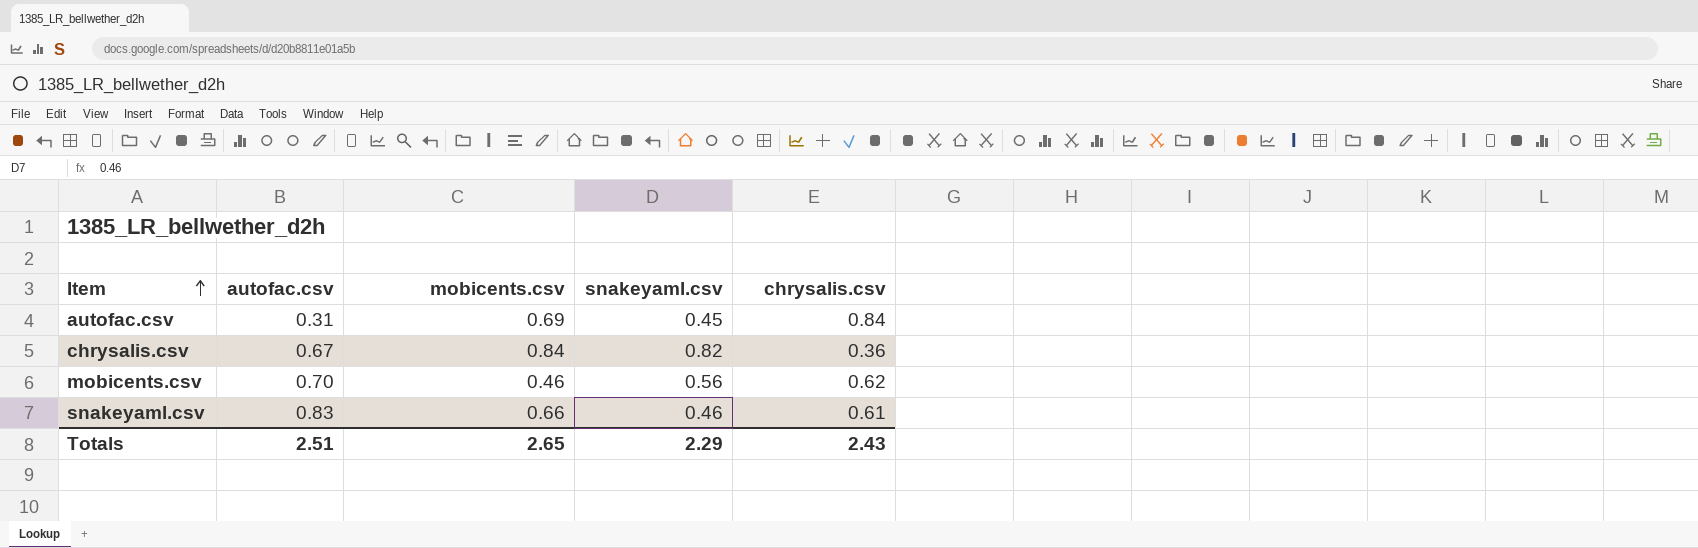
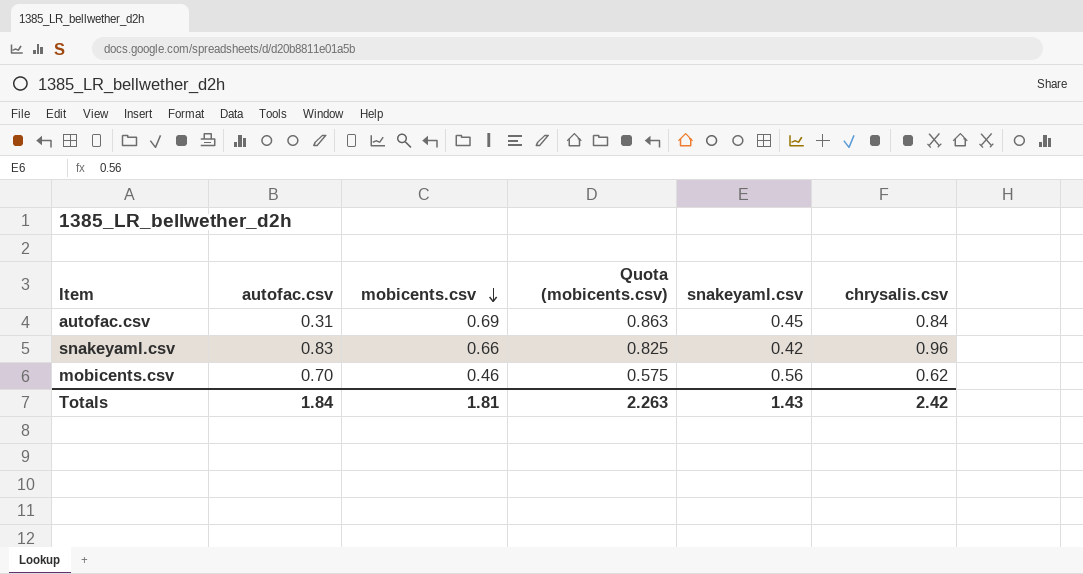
row order: Item ascending -> mobicents.csv descending
column Quota (mobicents.csv) | formula: none -> [mobicents.csv] * 1.25
row chrysalis.csv: 0.67 | 0.84 | 0.82 | 0.36 -> none
snakeyaml.csv | snakeyaml.csv: 0.46 -> 0.42
snakeyaml.csv | chrysalis.csv: 0.61 -> 0.96
Totals | autofac.csv: 2.51 -> 1.84
Totals | mobicents.csv: 2.65 -> 1.81
Totals | snakeyaml.csv: 2.29 -> 1.43
Totals | chrysalis.csv: 2.43 -> 2.42

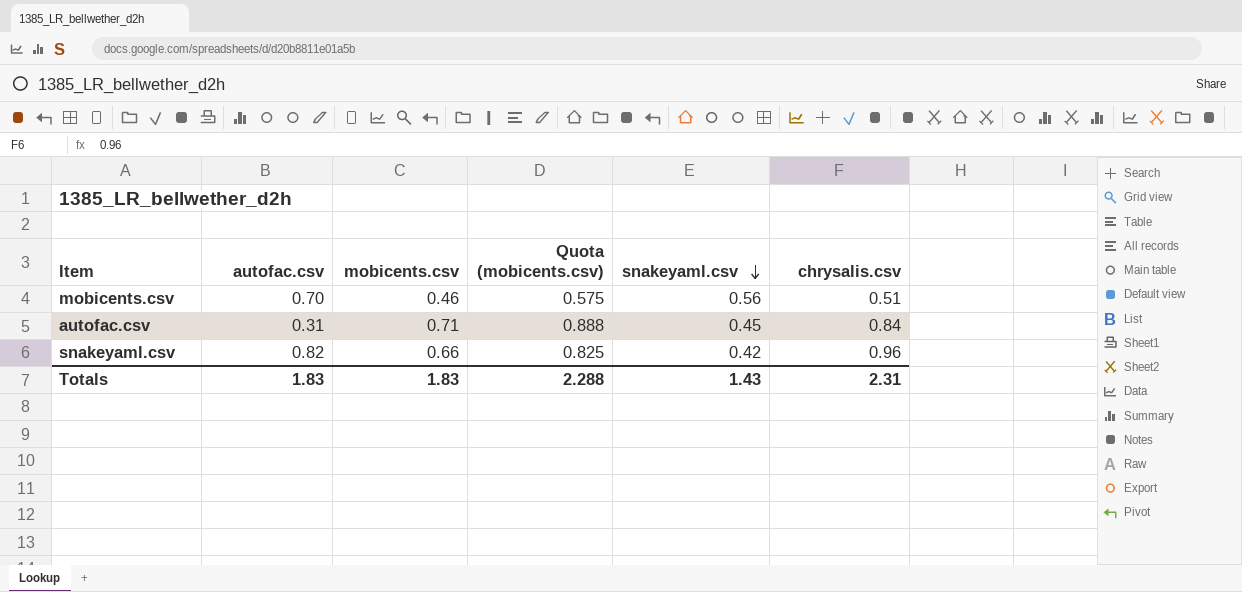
row order: mobicents.csv descending -> snakeyaml.csv descending
mobicents.csv | chrysalis.csv: 0.62 -> 0.51
autofac.csv | mobicents.csv: 0.69 -> 0.71
autofac.csv | Quota (mobicents.csv): 0.863 -> 0.888
snakeyaml.csv | autofac.csv: 0.83 -> 0.82
Totals | autofac.csv: 1.84 -> 1.83
Totals | mobicents.csv: 1.81 -> 1.83
Totals | Quota (mobicents.csv): 2.263 -> 2.288
Totals | chrysalis.csv: 2.42 -> 2.31

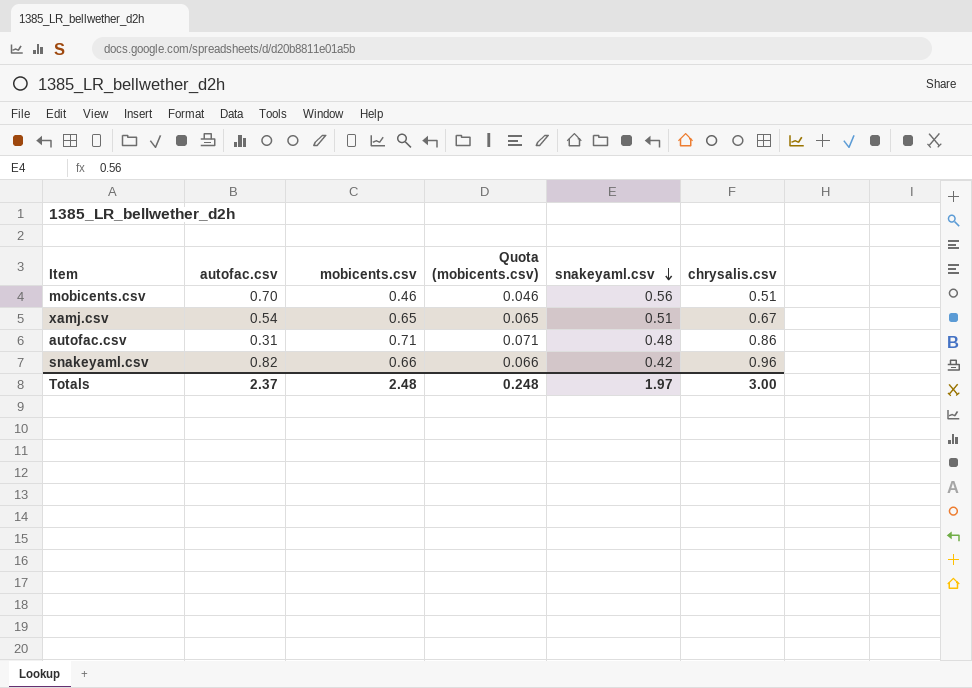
column Quota (mobicents.csv) | formula: [mobicents.csv] * 1.25 -> [mobicents.csv] * 0.1
row xamj.csv: none -> 0.54 | 0.65 | 0.065 | 0.51 | 0.67
autofac.csv | snakeyaml.csv: 0.45 -> 0.48
autofac.csv | chrysalis.csv: 0.84 -> 0.86
Totals | autofac.csv: 1.83 -> 2.37
Totals | mobicents.csv: 1.83 -> 2.48
Totals | Quota (mobicents.csv): 2.288 -> 0.248
Totals | snakeyaml.csv: 1.43 -> 1.97
Totals | chrysalis.csv: 2.31 -> 3.00

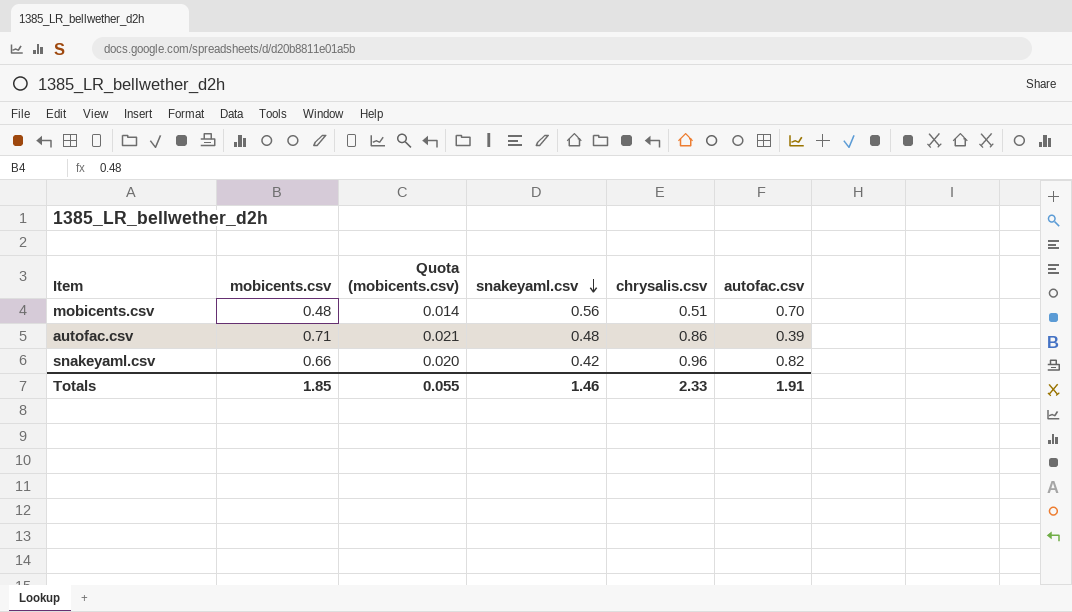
column Quota (mobicents.csv) | formula: [mobicents.csv] * 0.1 -> [mobicents.csv] * 0.03
column autofac.csv | position: 2 -> 6
row xamj.csv: 0.54 | 0.65 | 0.065 | 0.51 | 0.67 -> none
mobicents.csv | mobicents.csv: 0.46 -> 0.48
autofac.csv | autofac.csv: 0.31 -> 0.39
Totals | mobicents.csv: 2.48 -> 1.85
Totals | Quota (mobicents.csv): 0.248 -> 0.055
Totals | snakeyaml.csv: 1.97 -> 1.46
Totals | chrysalis.csv: 3.00 -> 2.33
Totals | autofac.csv: 2.37 -> 1.91

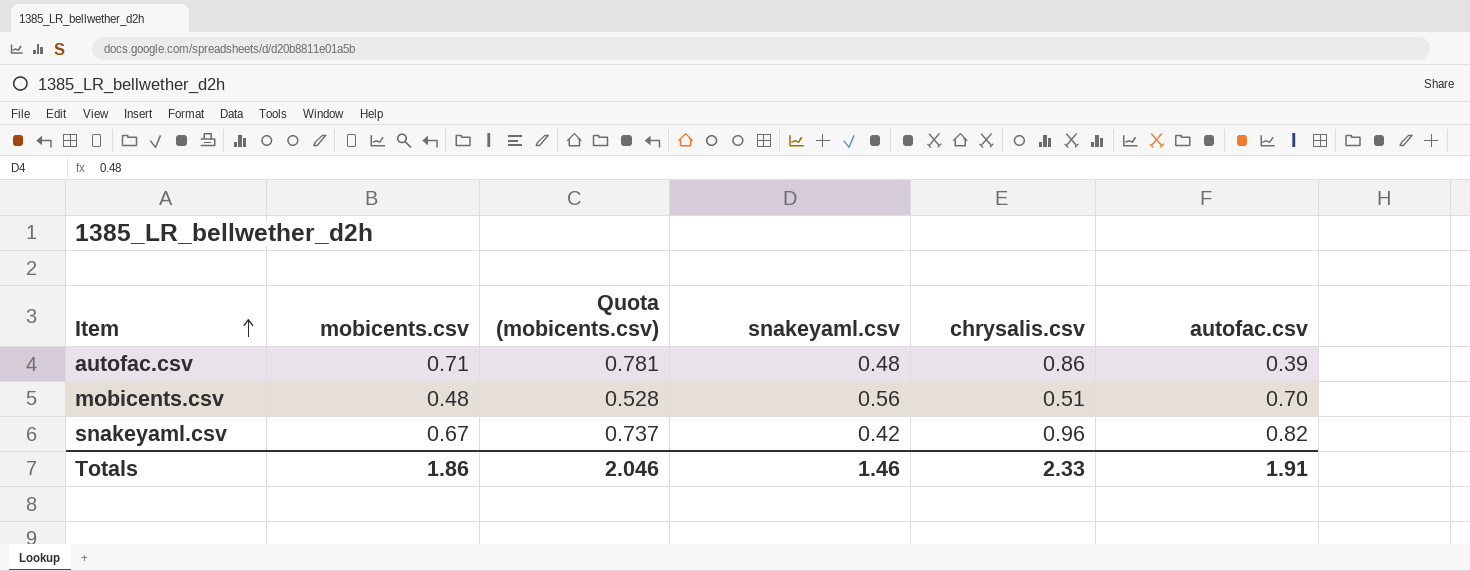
row order: snakeyaml.csv descending -> Item ascending
column Quota (mobicents.csv) | formula: [mobicents.csv] * 0.03 -> [mobicents.csv] * 1.1
snakeyaml.csv | mobicents.csv: 0.66 -> 0.67
Totals | mobicents.csv: 1.85 -> 1.86
Totals | Quota (mobicents.csv): 0.055 -> 2.046

